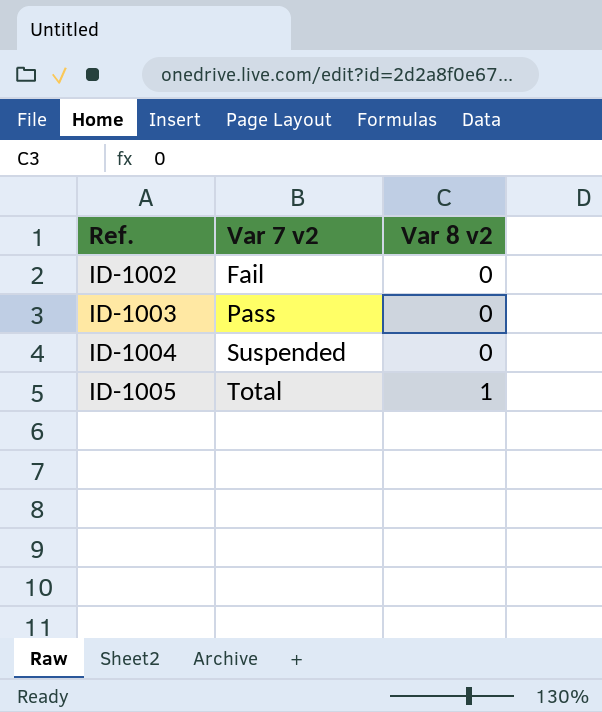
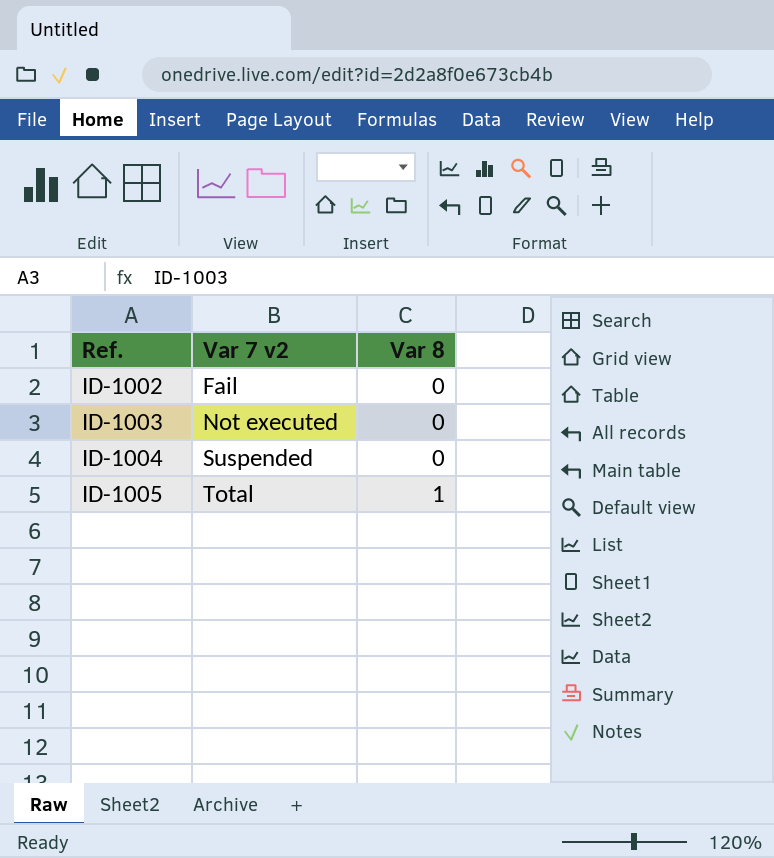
column name: Var 8 v2 -> Var 8
ID-1003 | Var 7 v2: Pass -> Not executed

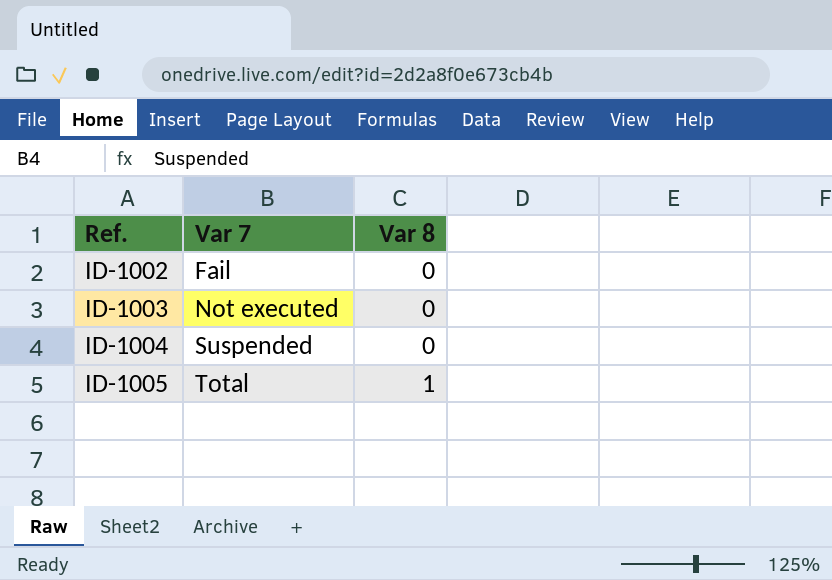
column name: Var 7 v2 -> Var 7

